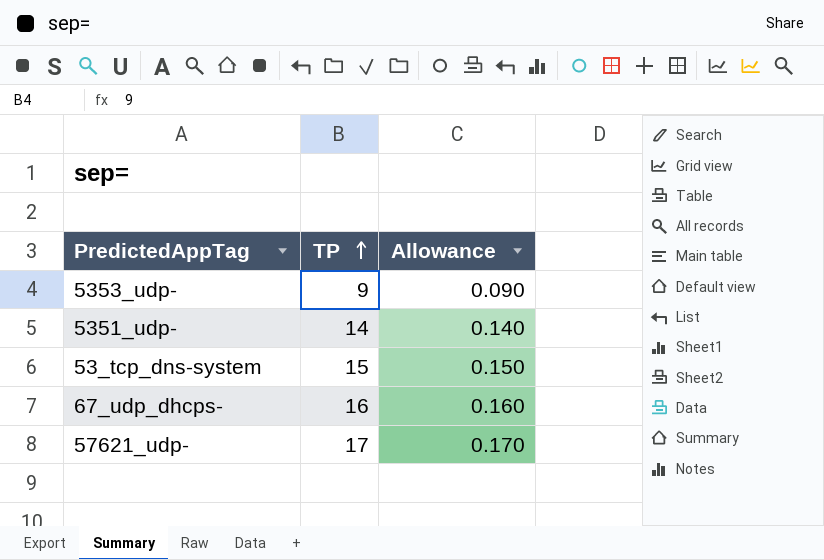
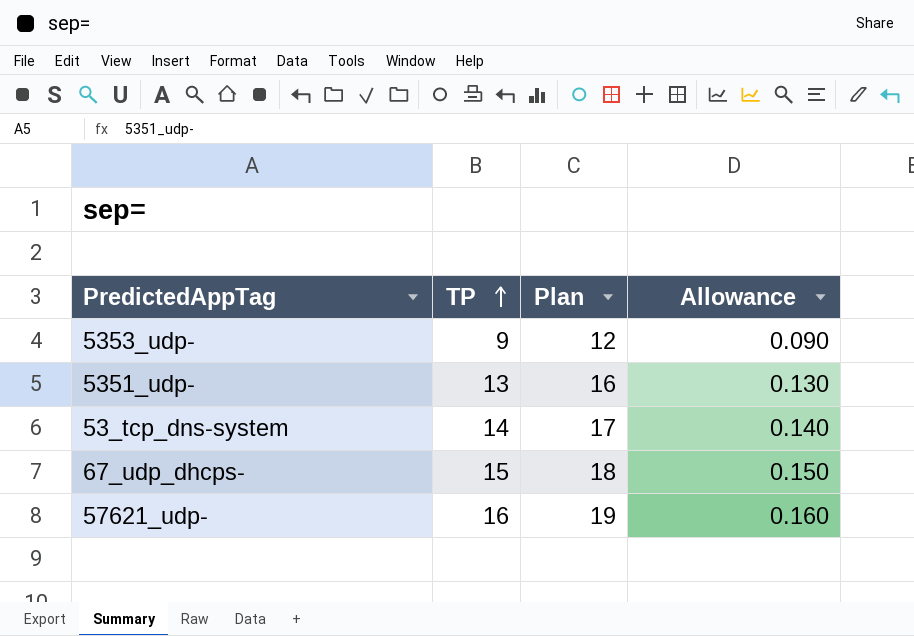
column Plan | formula: none -> [TP] + 3
5351_udp- | TP: 14 -> 13
5351_udp- | Allowance: 0.140 -> 0.130
53_tcp_dns-system | TP: 15 -> 14
53_tcp_dns-system | Allowance: 0.150 -> 0.140
67_udp_dhcps- | TP: 16 -> 15
67_udp_dhcps- | Allowance: 0.160 -> 0.150
57621_udp- | TP: 17 -> 16
57621_udp- | Allowance: 0.170 -> 0.160

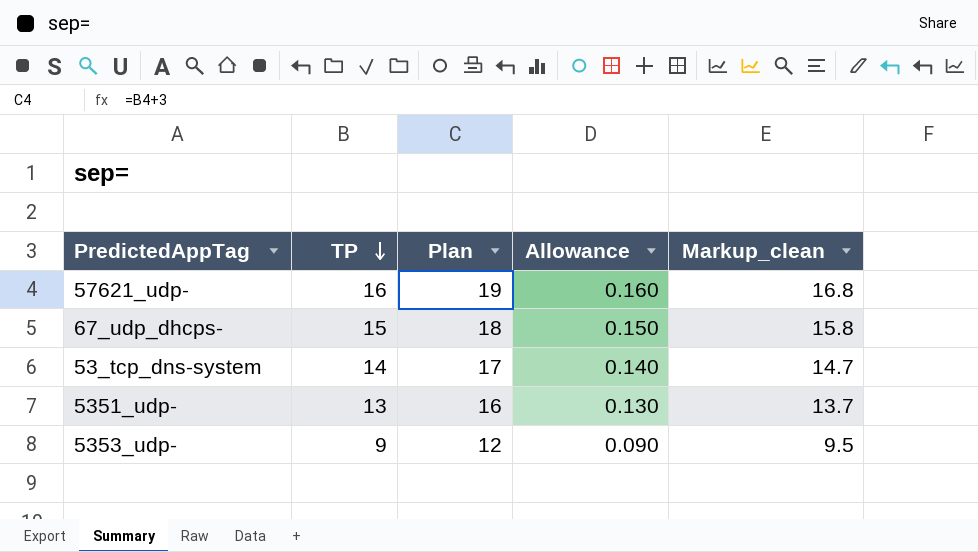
row order: TP ascending -> TP descending
column Markup_clean | formula: none -> [TP] * 1.05

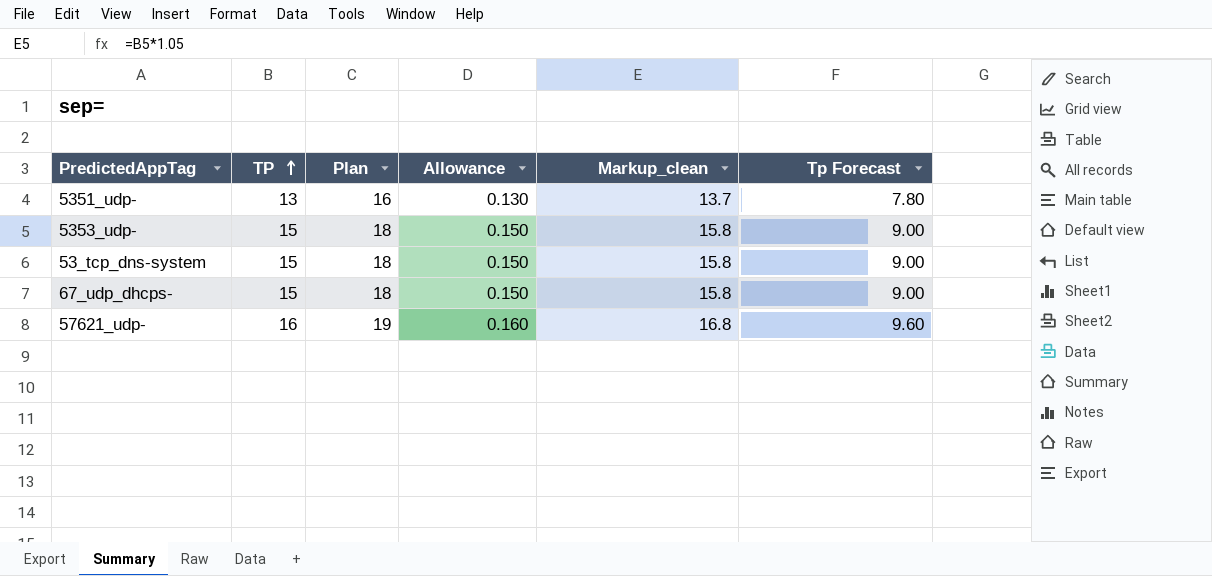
row order: TP descending -> TP ascending
column Tp Forecast | formula: none -> [TP] * 0.6
5353_udp- | TP: 9 -> 15
5353_udp- | Plan: 12 -> 18
5353_udp- | Allowance: 0.090 -> 0.150
5353_udp- | Markup_clean: 9.5 -> 15.8
53_tcp_dns-system | TP: 14 -> 15
53_tcp_dns-system | Plan: 17 -> 18
53_tcp_dns-system | Allowance: 0.140 -> 0.150
53_tcp_dns-system | Markup_clean: 14.7 -> 15.8

